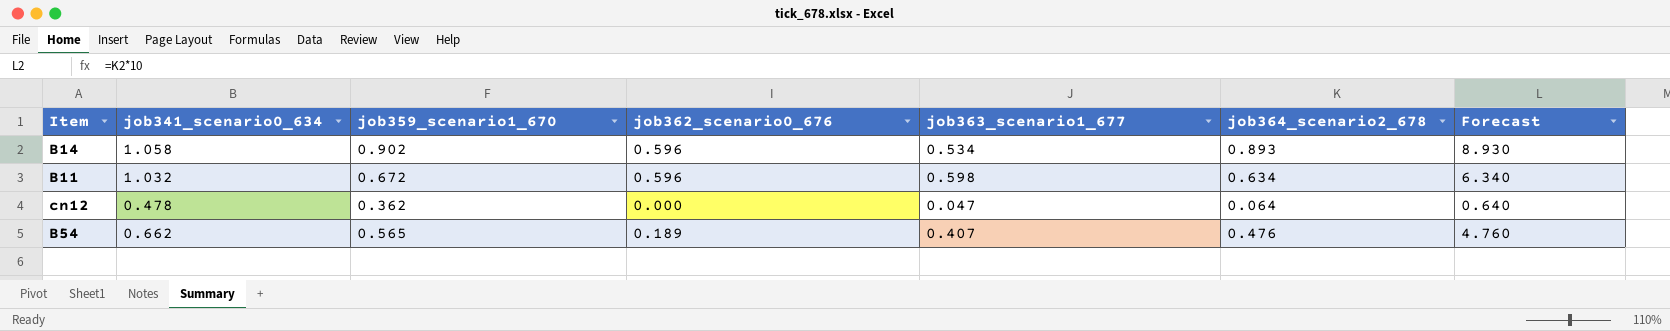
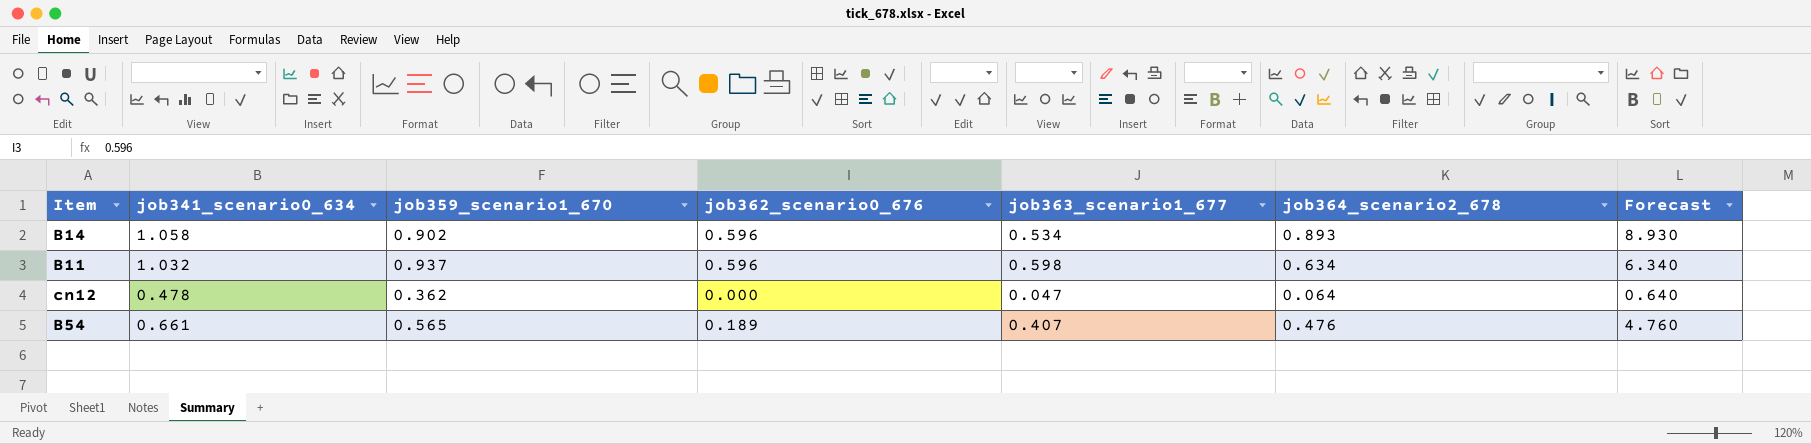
B11 | job359_scenario1_670: 0.672 -> 0.937
B54 | job341_scenario0_634: 0.662 -> 0.661

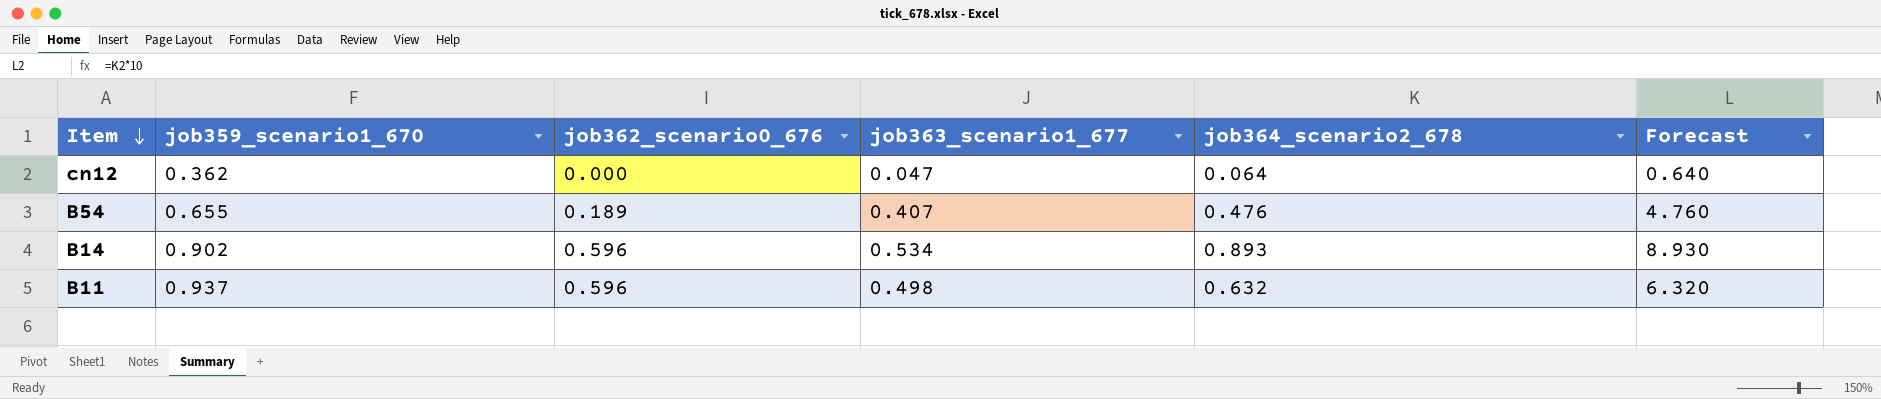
row order: none -> Item descending
column job341_scenario0_634 | position: 2 -> none
B54 | job359_scenario1_670: 0.565 -> 0.655
B11 | job363_scenario1_677: 0.598 -> 0.498
B11 | job364_scenario2_678: 0.634 -> 0.632
B11 | Forecast: 6.340 -> 6.320

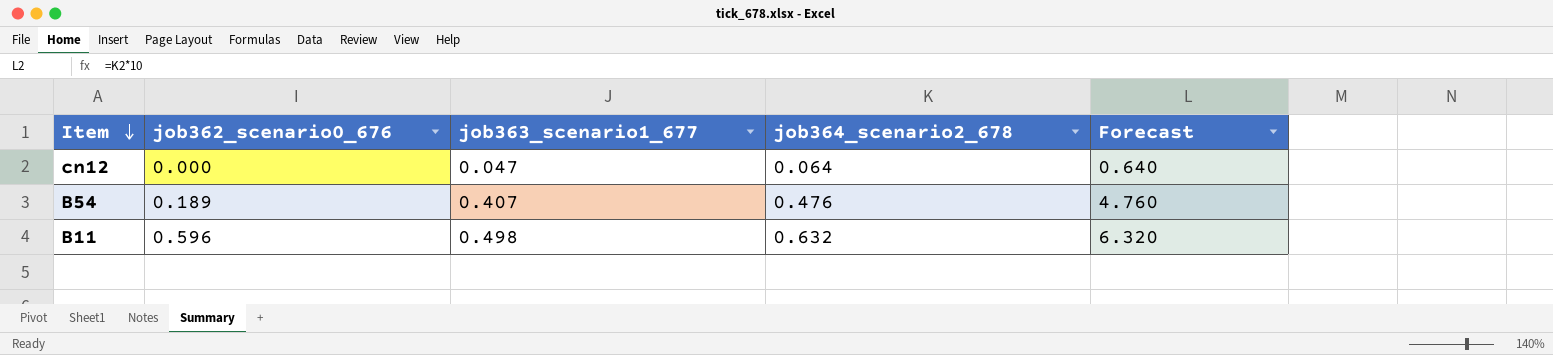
column job359_scenario1_670 | position: 2 -> none
row B14: 0.902 | 0.596 | 0.534 | 0.893 | 8.930 -> none

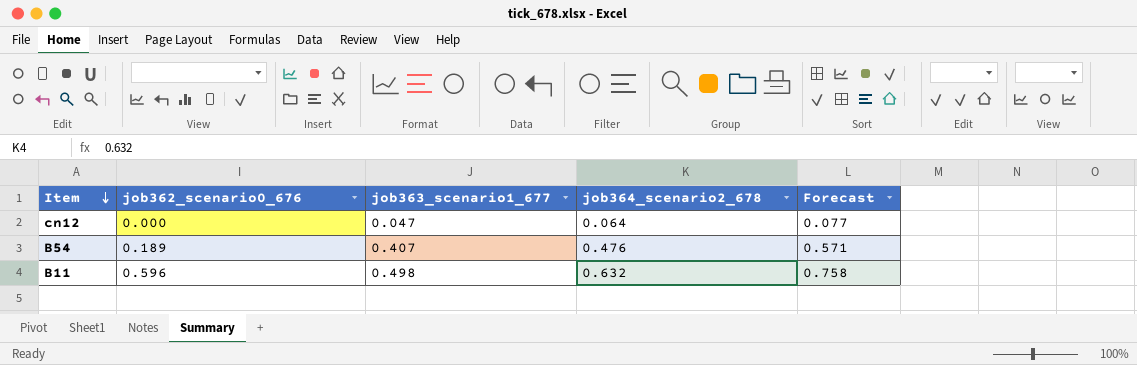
column Forecast | formula: [job364_scenario2_678] * 10 -> [job364_scenario2_678] * 1.2

